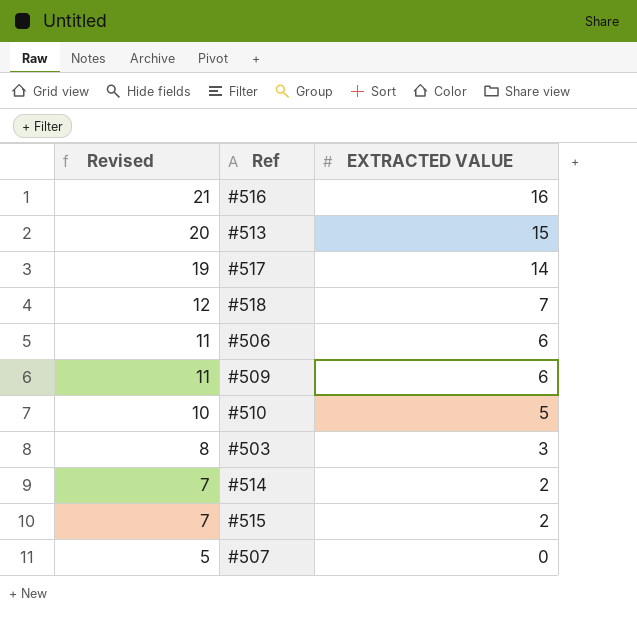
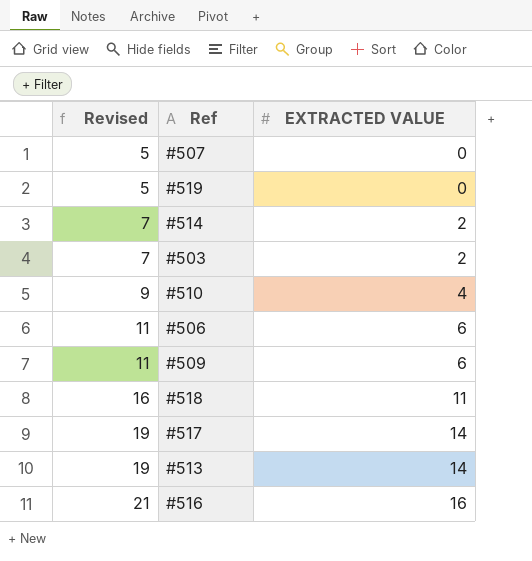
row order: Revised descending -> Revised ascending
row #515: 7 | 2 -> none
row #519: none -> 5 | 0
#503 | Revised: 8 -> 7
#503 | EXTRACTED VALUE: 3 -> 2
#510 | Revised: 10 -> 9
#510 | EXTRACTED VALUE: 5 -> 4
#518 | Revised: 12 -> 16
#518 | EXTRACTED VALUE: 7 -> 11
#513 | Revised: 20 -> 19
#513 | EXTRACTED VALUE: 15 -> 14

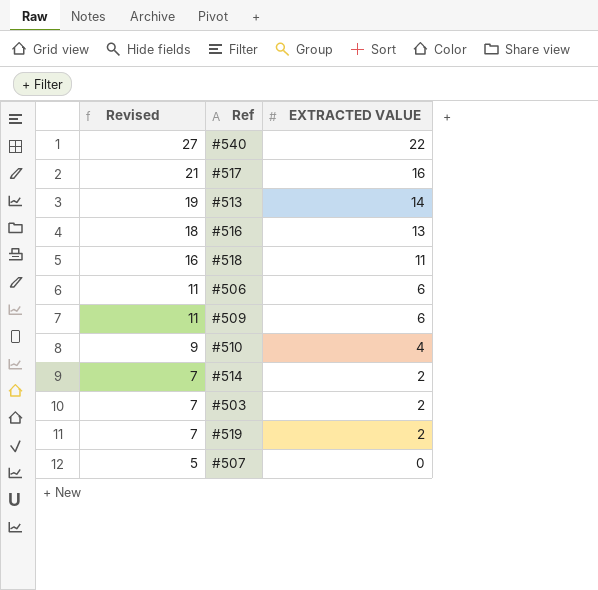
row order: Revised ascending -> Revised descending
row #540: none -> 27 | 22
#517 | Revised: 19 -> 21
#517 | EXTRACTED VALUE: 14 -> 16
#516 | Revised: 21 -> 18
#516 | EXTRACTED VALUE: 16 -> 13
#519 | Revised: 5 -> 7
#519 | EXTRACTED VALUE: 0 -> 2

